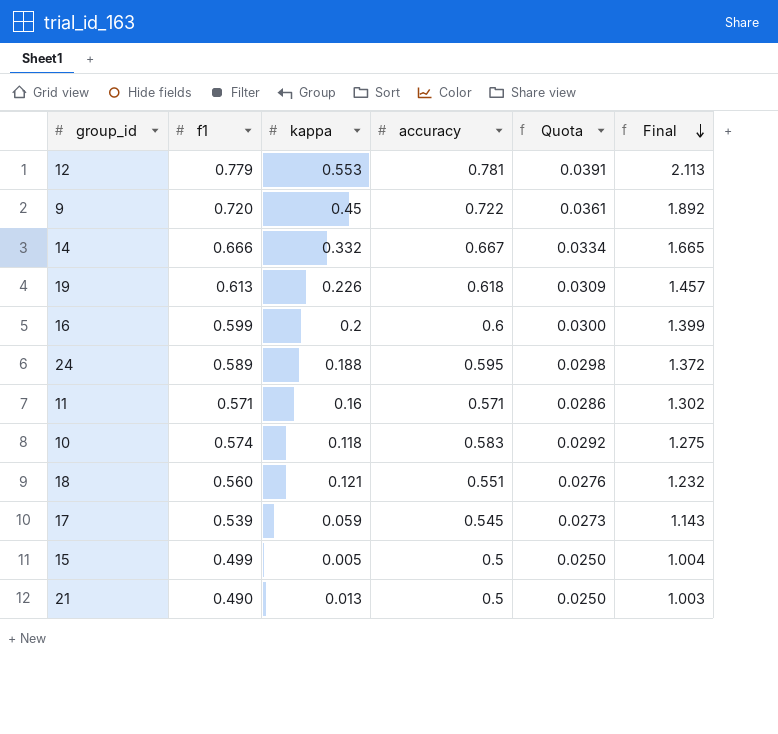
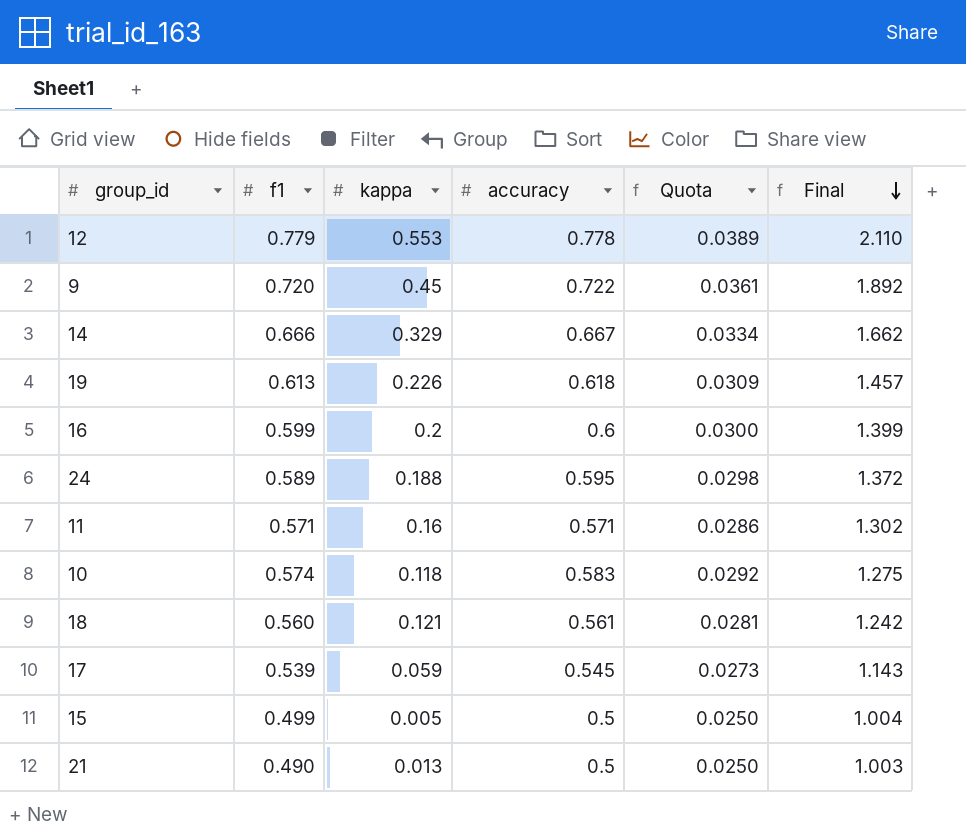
12 | accuracy: 0.781 -> 0.778
12 | Quota: 0.0391 -> 0.0389
12 | Final: 2.113 -> 2.110
14 | kappa: 0.332 -> 0.329
14 | Final: 1.665 -> 1.662
18 | accuracy: 0.551 -> 0.561
18 | Quota: 0.0276 -> 0.0281
18 | Final: 1.232 -> 1.242

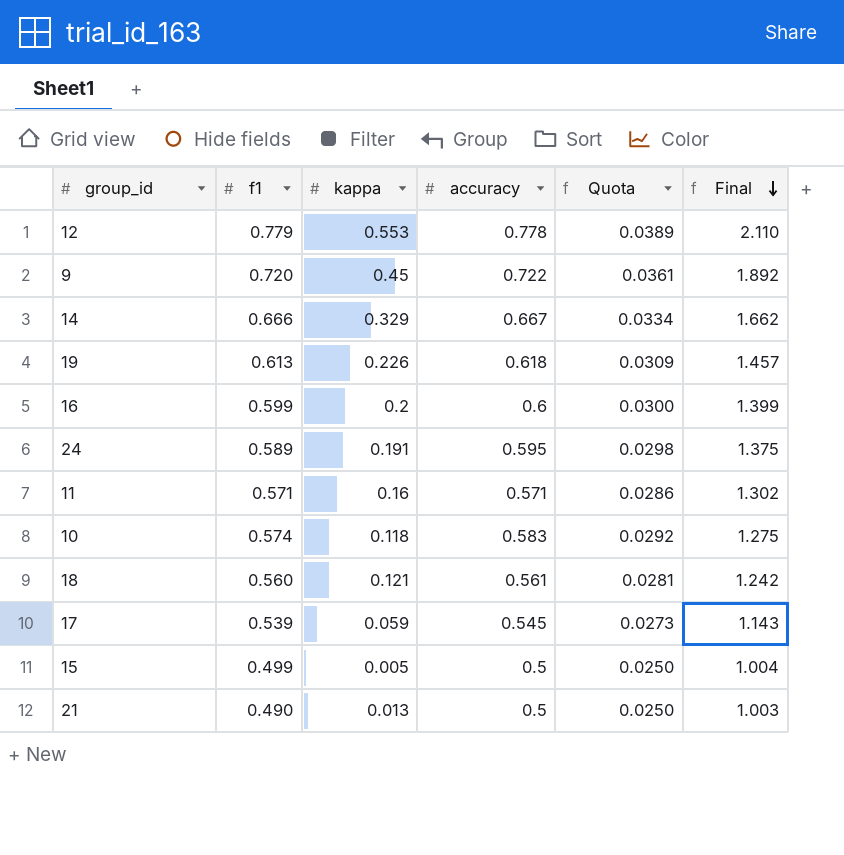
24 | kappa: 0.188 -> 0.191
24 | Final: 1.372 -> 1.375

